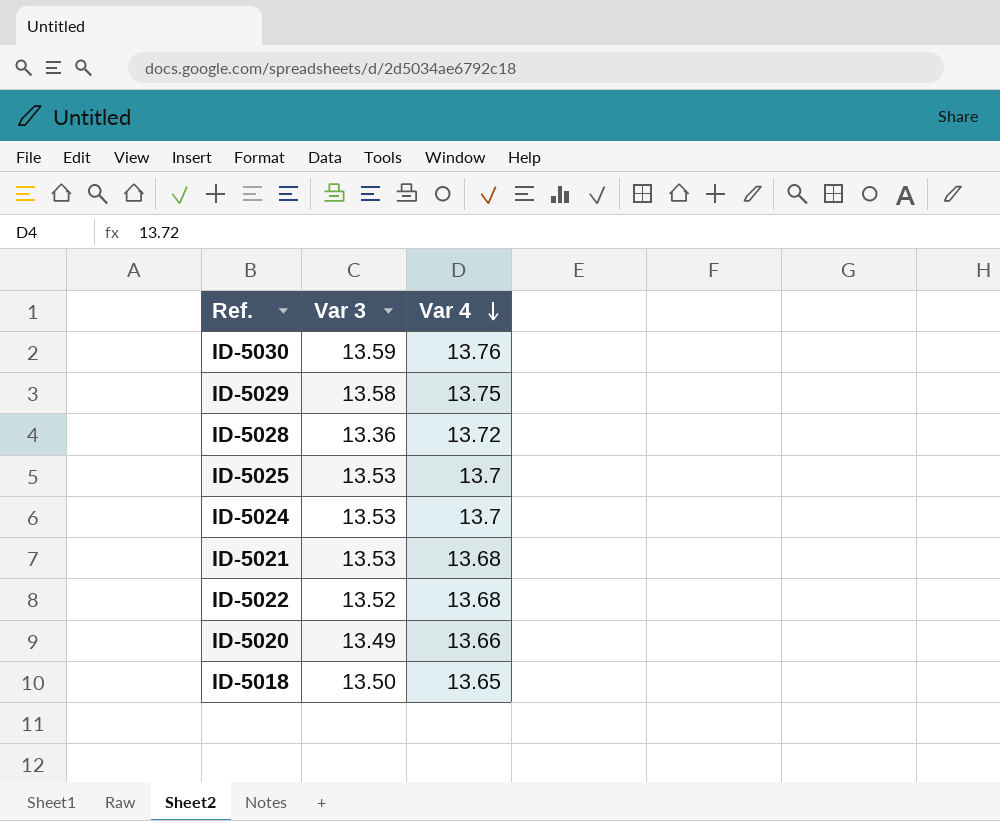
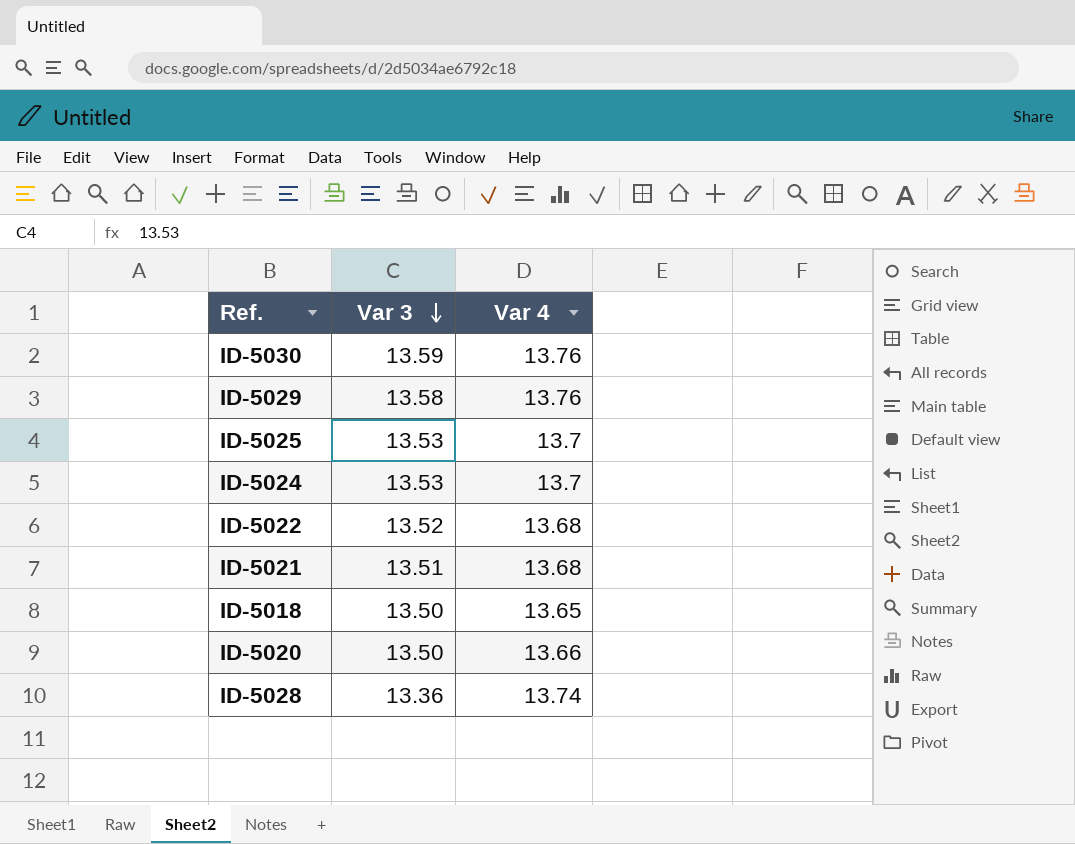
row order: Var 4 descending -> Var 3 descending
ID-5029 | Var 4: 13.75 -> 13.76
ID-5021 | Var 3: 13.53 -> 13.51
ID-5020 | Var 3: 13.49 -> 13.50
ID-5028 | Var 4: 13.72 -> 13.74

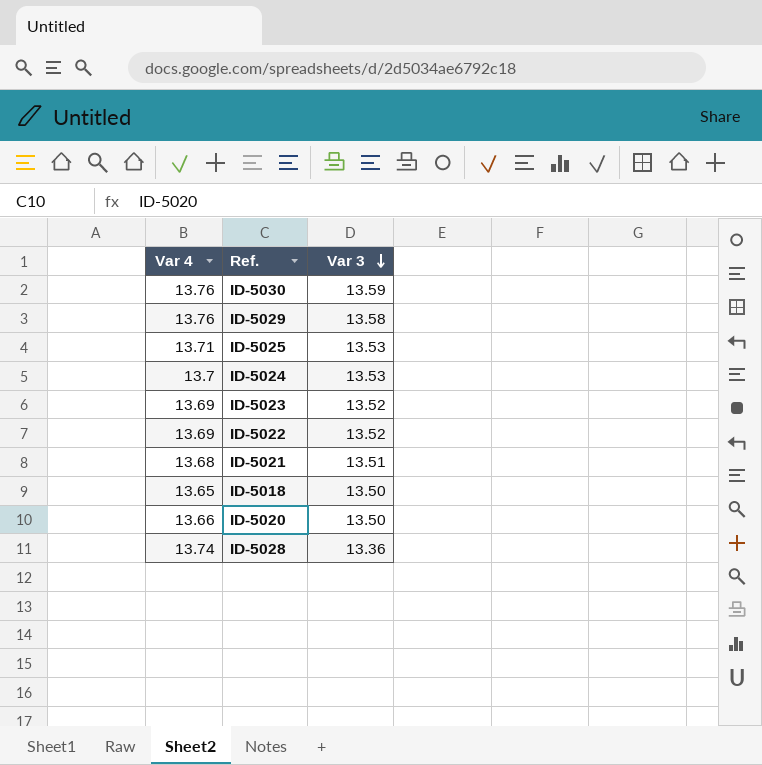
column Var 4 | position: 3 -> 1
ID-5025 | Var 4: 13.7 -> 13.71
row ID-5023: none -> 13.69 | 13.52
ID-5022 | Var 4: 13.68 -> 13.69

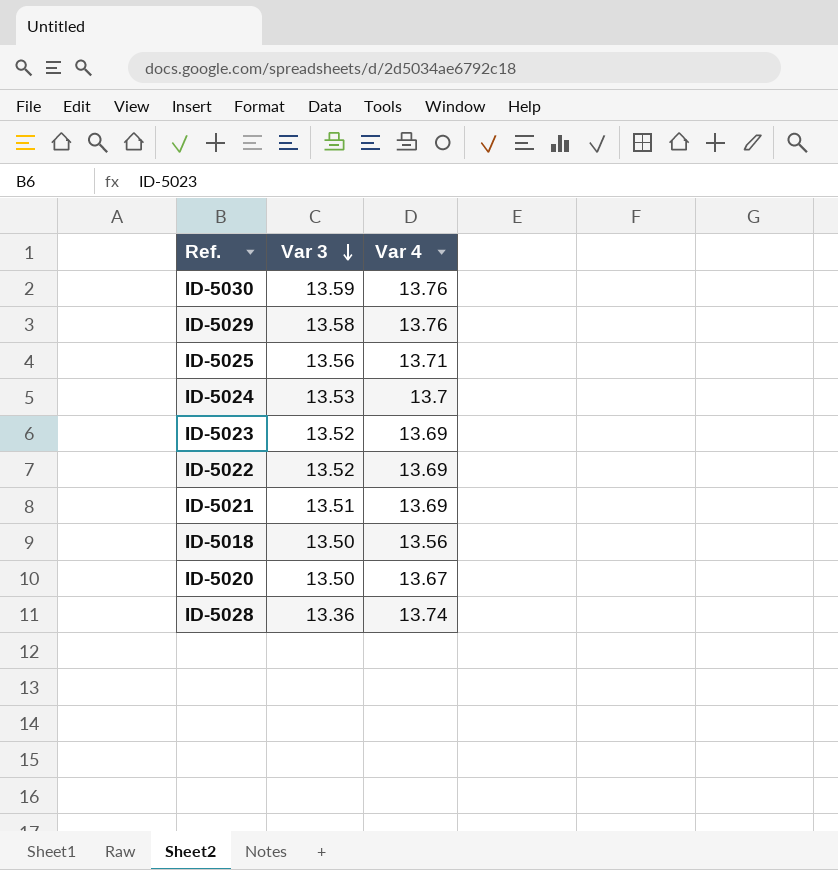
column Var 4 | position: 1 -> 3
ID-5025 | Var 3: 13.53 -> 13.56
ID-5021 | Var 4: 13.68 -> 13.69
ID-5018 | Var 4: 13.65 -> 13.56
ID-5020 | Var 4: 13.66 -> 13.67

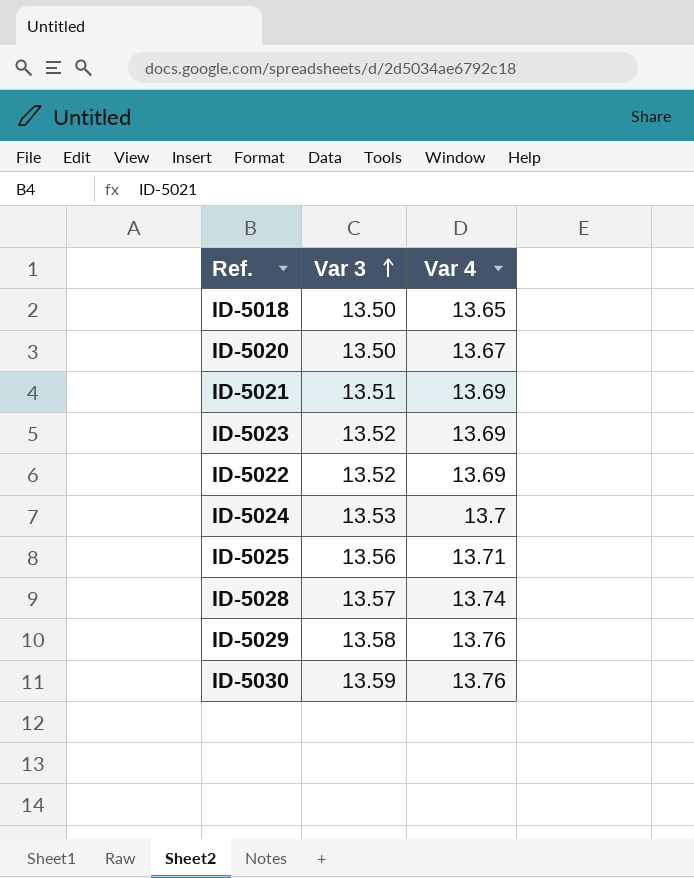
row order: Var 3 descending -> Var 3 ascending
ID-5018 | Var 4: 13.56 -> 13.65
ID-5028 | Var 3: 13.36 -> 13.57

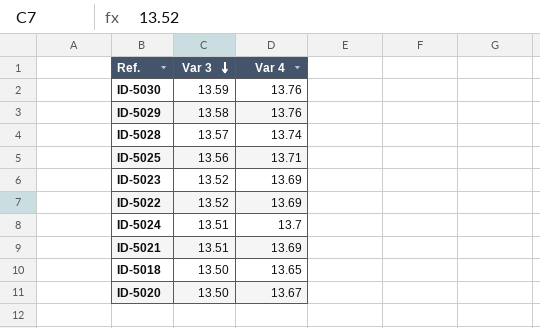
row order: Var 3 ascending -> Var 3 descending
ID-5024 | Var 3: 13.53 -> 13.51

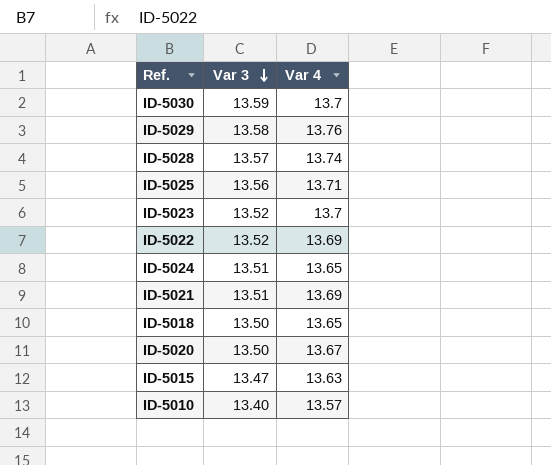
ID-5030 | Var 4: 13.76 -> 13.7
ID-5023 | Var 4: 13.69 -> 13.7
ID-5024 | Var 4: 13.7 -> 13.65
row ID-5015: none -> 13.47 | 13.63
row ID-5010: none -> 13.40 | 13.57

